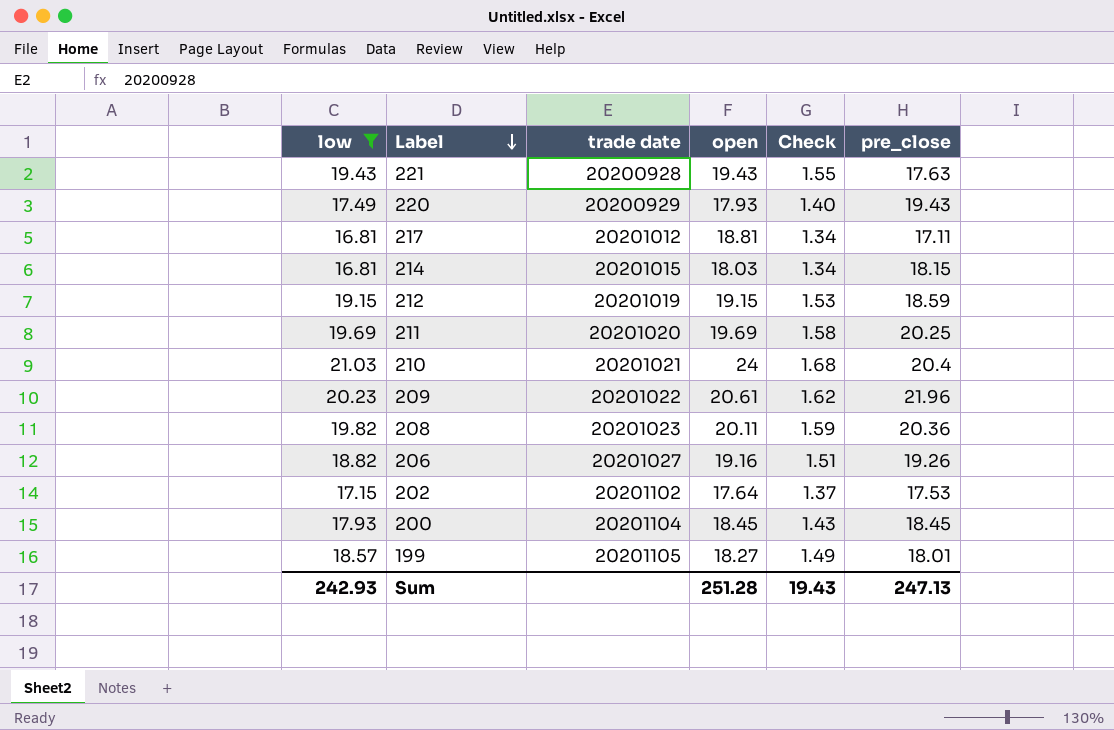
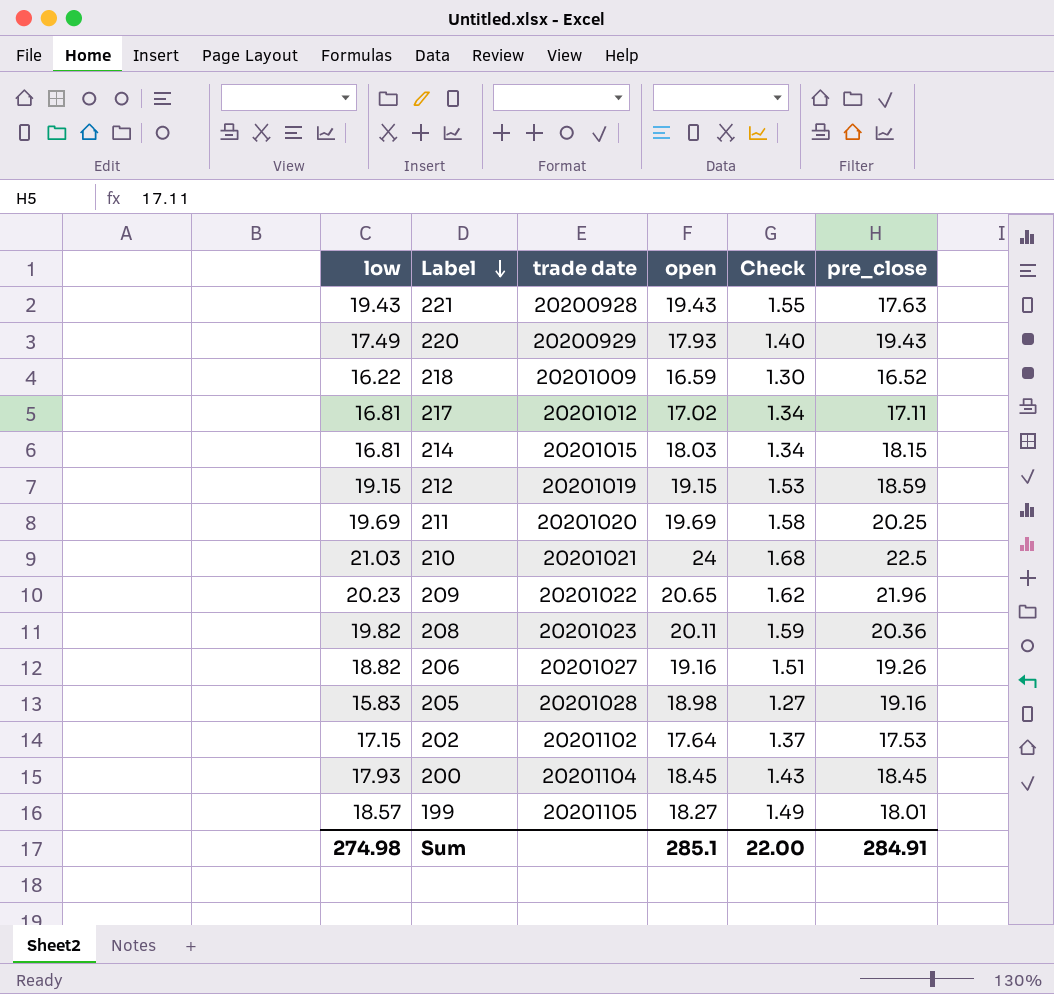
filter: low >= 16.81 -> none
217 | open: 18.81 -> 17.02
210 | pre_close: 20.4 -> 22.5
209 | open: 20.61 -> 20.65
Sum | low: 242.93 -> 274.98
Sum | open: 251.28 -> 285.1
Sum | Check: 19.43 -> 22.00
Sum | pre_close: 247.13 -> 284.91

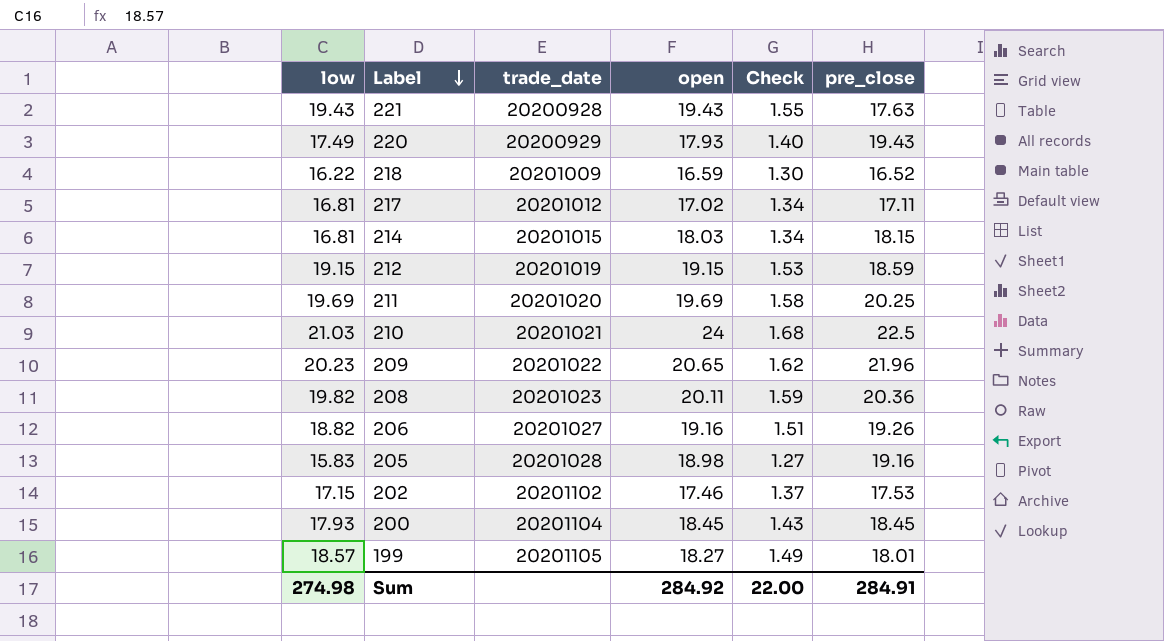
column name: trade date -> trade_date
202 | open: 17.64 -> 17.46
Sum | open: 285.1 -> 284.92

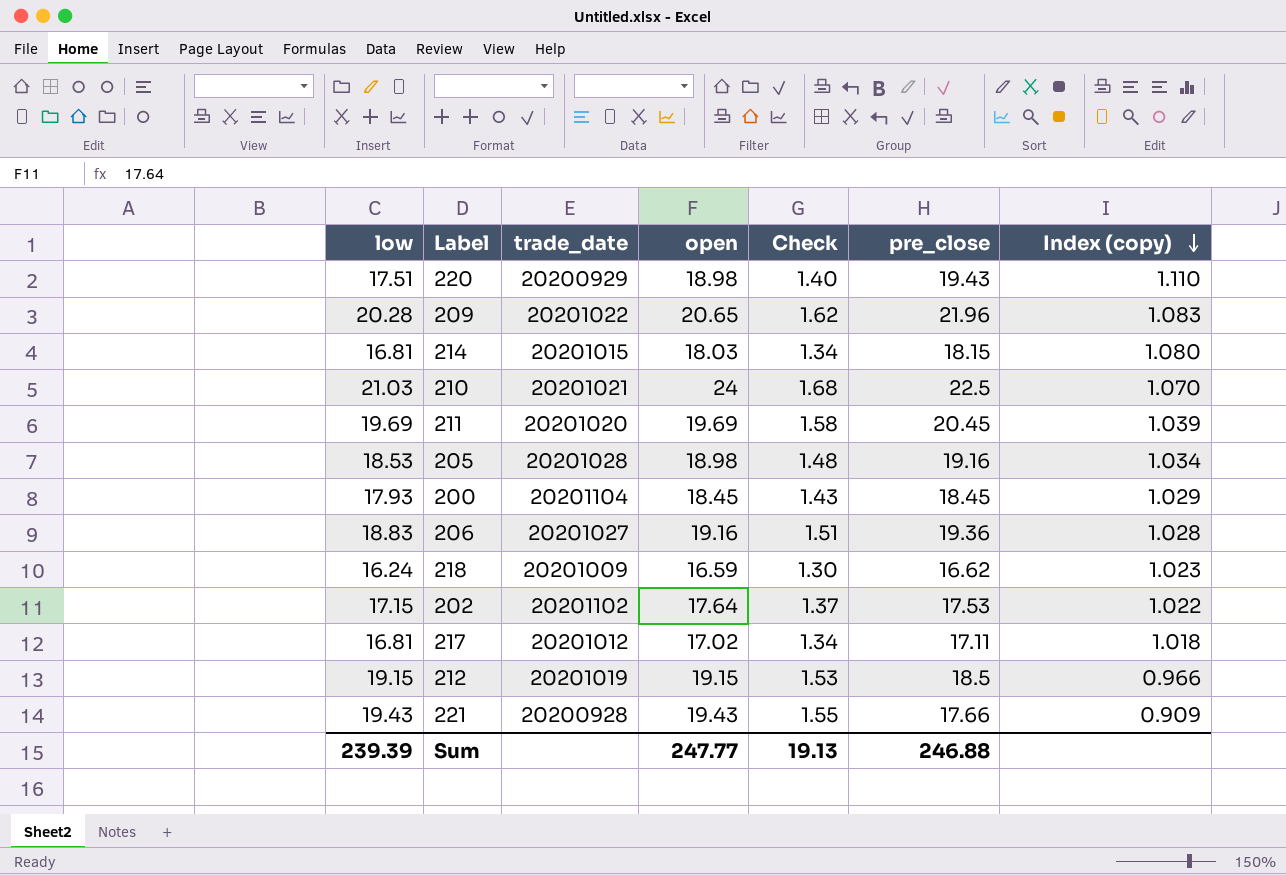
row order: Label descending -> Index (copy) descending
column Index (copy) | formula: none -> [pre_close] / [low]
row 208: 19.82 | 20201023 | 20.11 | 1.59 | 20.36 -> none
row 199: 18.57 | 20201105 | 18.27 | 1.49 | 18.01 -> none
220 | low: 17.49 -> 17.51
220 | open: 17.93 -> 18.98
209 | low: 20.23 -> 20.28
211 | pre_close: 20.25 -> 20.45
205 | low: 15.83 -> 18.53
205 | Check: 1.27 -> 1.48
206 | low: 18.82 -> 18.83
206 | pre_close: 19.26 -> 19.36
218 | low: 16.22 -> 16.24
218 | pre_close: 16.52 -> 16.62
202 | open: 17.46 -> 17.64
212 | pre_close: 18.59 -> 18.5
221 | pre_close: 17.63 -> 17.66
Sum | low: 274.98 -> 239.39
Sum | open: 284.92 -> 247.77
Sum | Check: 22.00 -> 19.13
Sum | pre_close: 284.91 -> 246.88

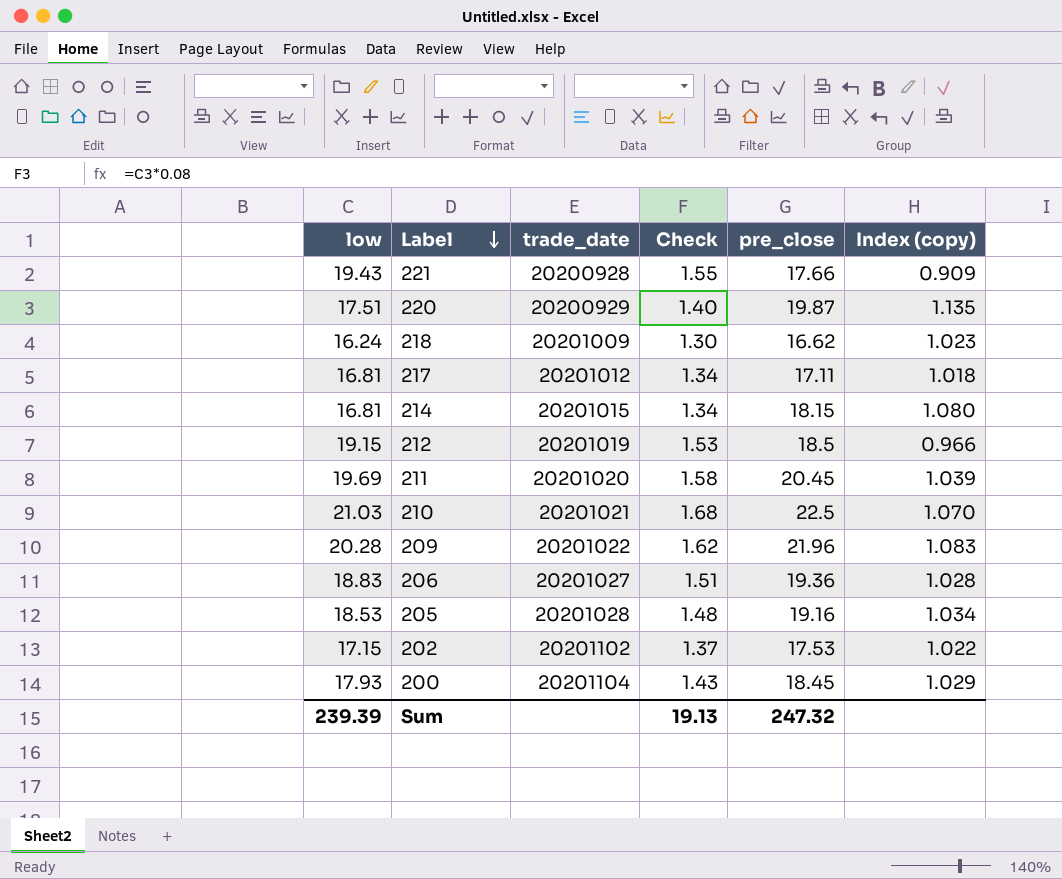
row order: Index (copy) descending -> Label descending
column open | position: 4 -> none
220 | pre_close: 19.43 -> 19.87
220 | Index (copy): 1.110 -> 1.135
Sum | pre_close: 246.88 -> 247.32

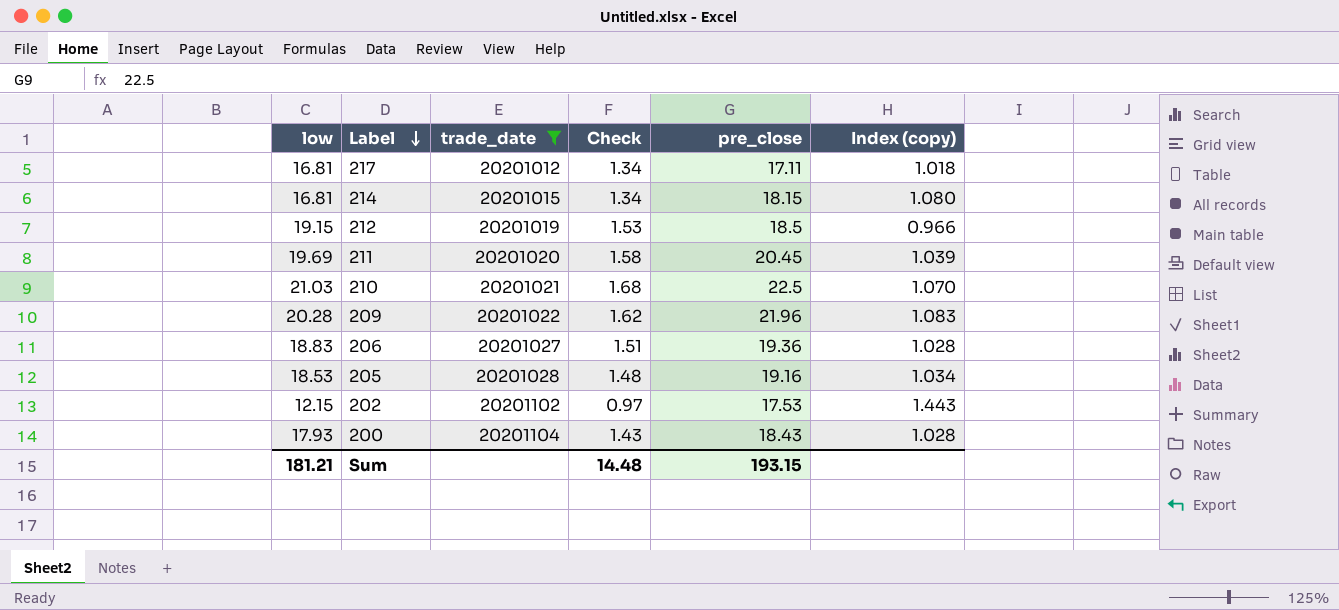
filter: none -> trade_date >= 20201012
202 | low: 17.15 -> 12.15
202 | Check: 1.37 -> 0.97
202 | Index (copy): 1.022 -> 1.443
200 | pre_close: 18.45 -> 18.43
200 | Index (copy): 1.029 -> 1.028
Sum | low: 239.39 -> 181.21
Sum | Check: 19.13 -> 14.48
Sum | pre_close: 247.32 -> 193.15

